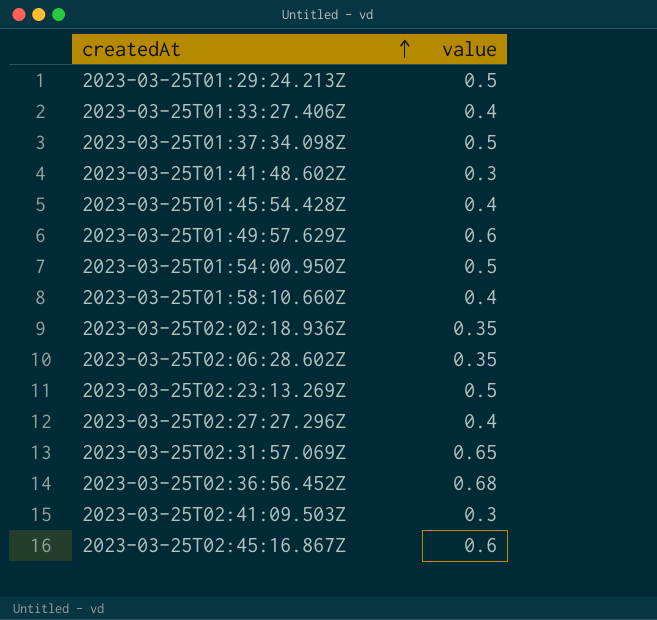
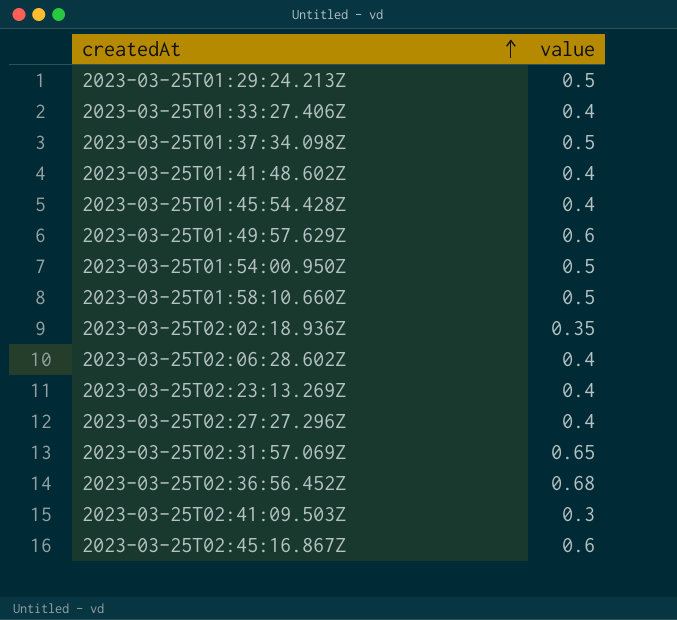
2023-03-25T01:41:48.602Z | value: 0.3 -> 0.4
2023-03-25T01:58:10.660Z | value: 0.4 -> 0.5
2023-03-25T02:06:28.602Z | value: 0.35 -> 0.4
2023-03-25T02:23:13.269Z | value: 0.5 -> 0.4

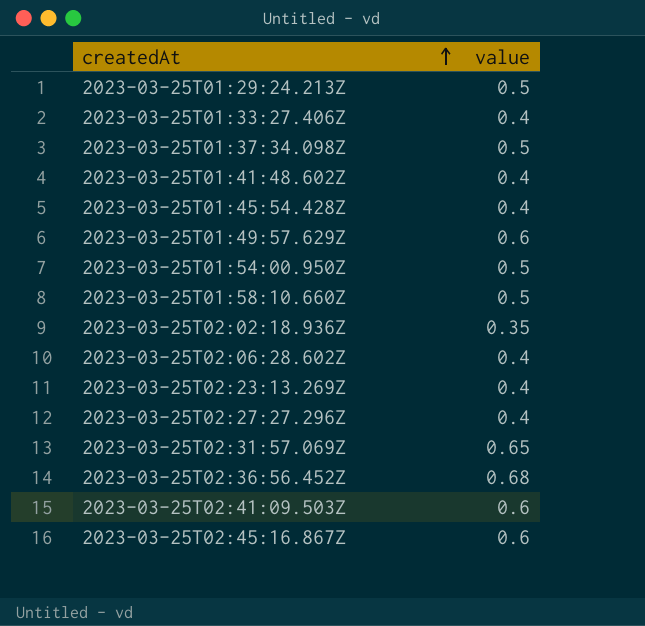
2023-03-25T02:41:09.503Z | value: 0.3 -> 0.6

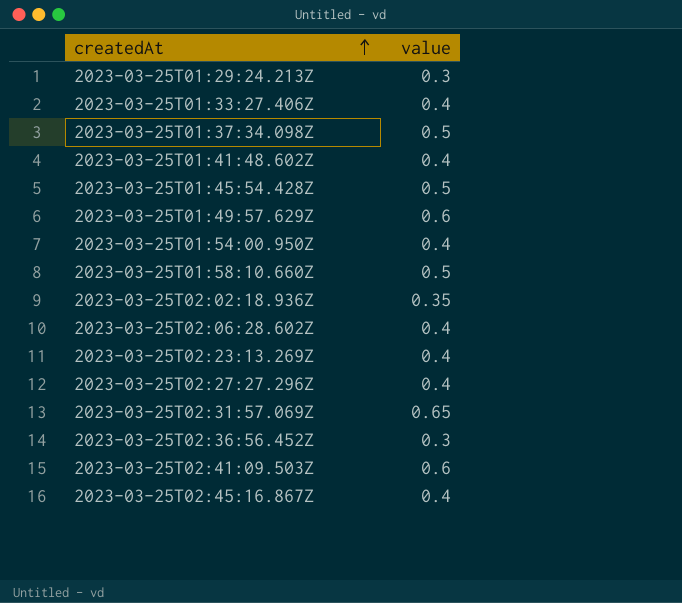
2023-03-25T01:29:24.213Z | value: 0.5 -> 0.3
2023-03-25T01:45:54.428Z | value: 0.4 -> 0.5
2023-03-25T01:54:00.950Z | value: 0.5 -> 0.4
2023-03-25T02:36:56.452Z | value: 0.68 -> 0.3
2023-03-25T02:45:16.867Z | value: 0.6 -> 0.4

